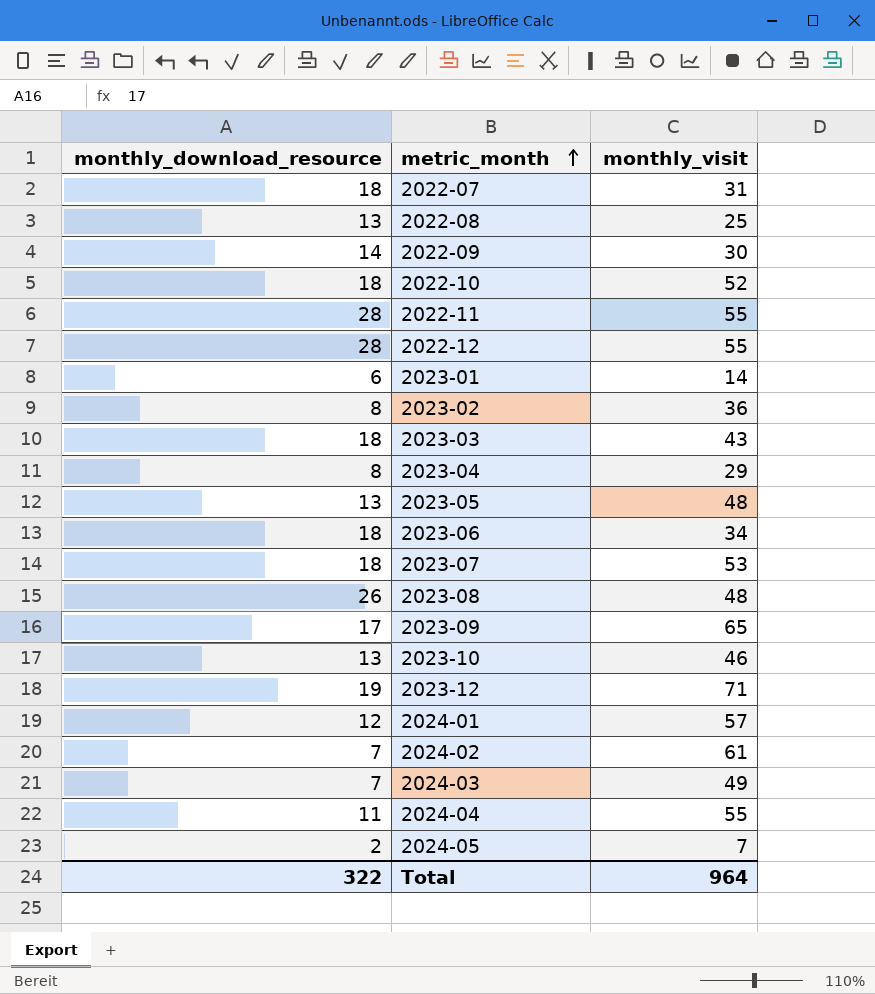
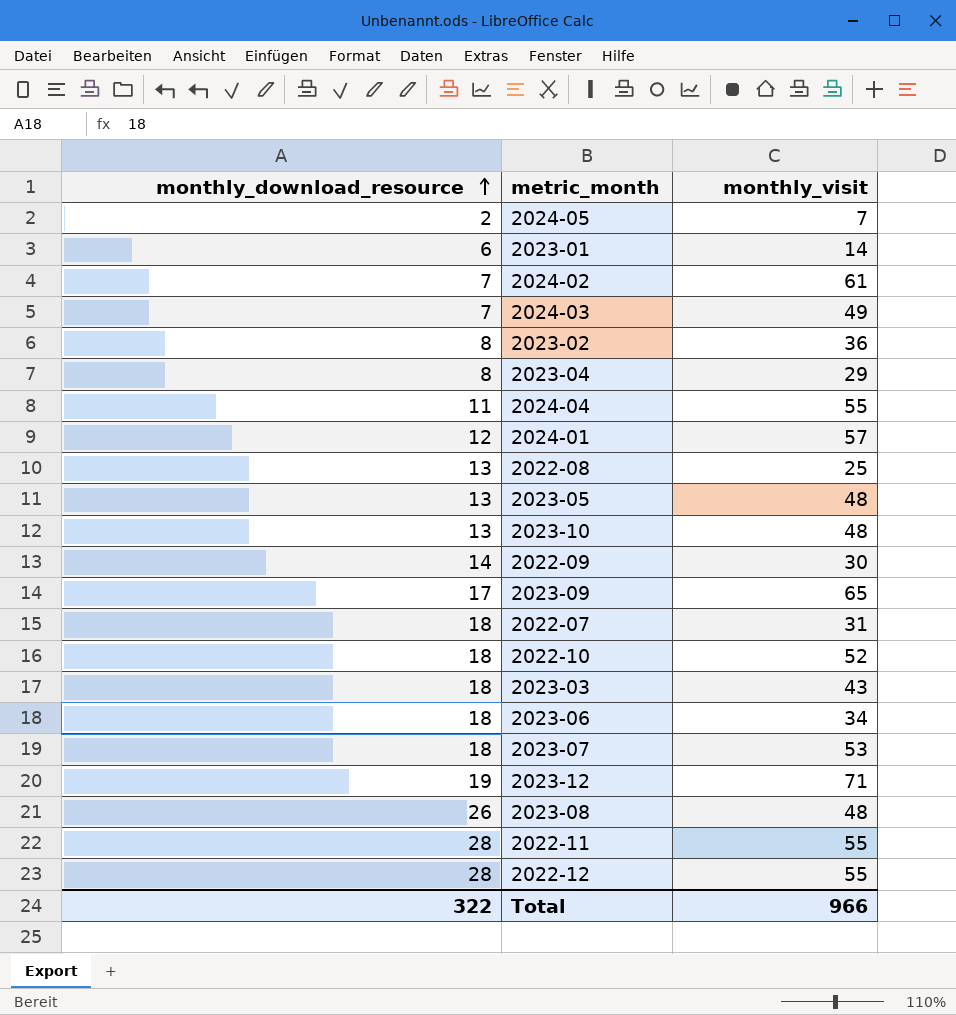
row order: metric_month ascending -> monthly_download_resource ascending
2023-10 | monthly_visit: 46 -> 48
Total | monthly_visit: 964 -> 966

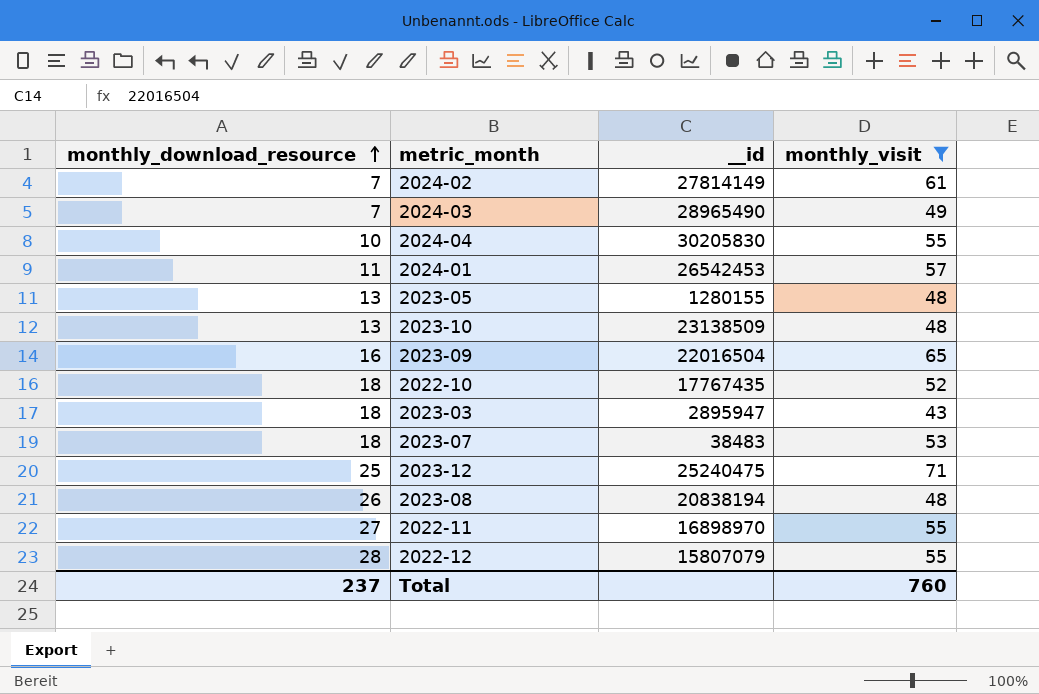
filter: none -> monthly_visit >= 43
column __id | position: none -> 3
2024-04 | monthly_download_resource: 11 -> 10
2024-01 | monthly_download_resource: 12 -> 11
2023-09 | monthly_download_resource: 17 -> 16
2023-12 | monthly_download_resource: 19 -> 25
2022-11 | monthly_download_resource: 28 -> 27
Total | monthly_download_resource: 322 -> 237
Total | monthly_visit: 966 -> 760

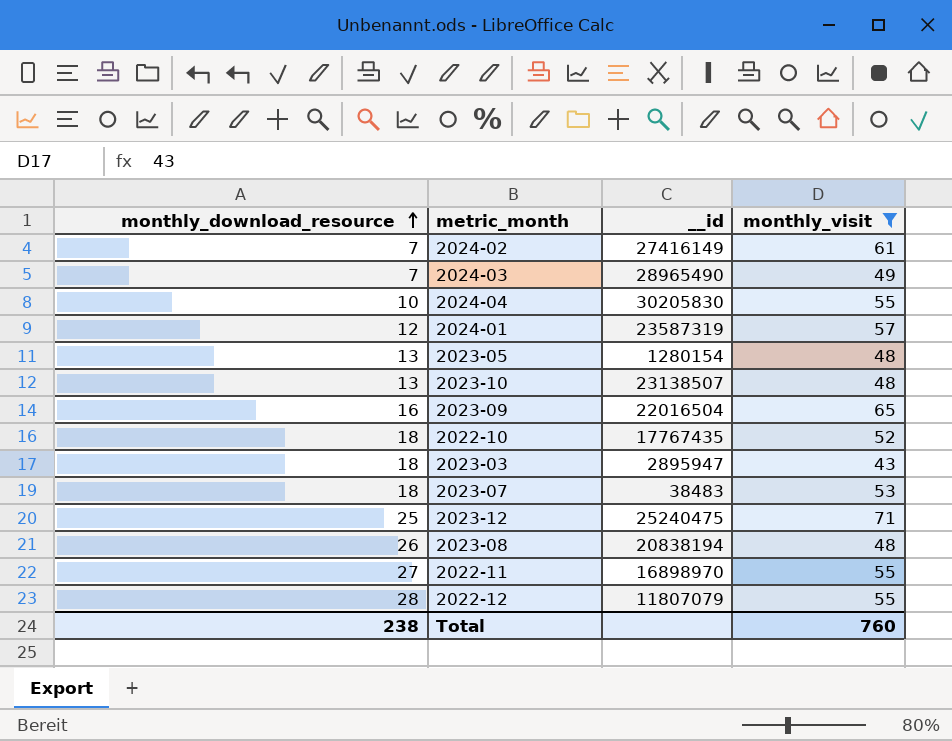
2024-02 | __id: 27814149 -> 27416149
2024-01 | monthly_download_resource: 11 -> 12
2024-01 | __id: 26542453 -> 23587319
2023-05 | __id: 1280155 -> 1280154
2023-10 | __id: 23138509 -> 23138507
2022-12 | __id: 15807079 -> 11807079
Total | monthly_download_resource: 237 -> 238

